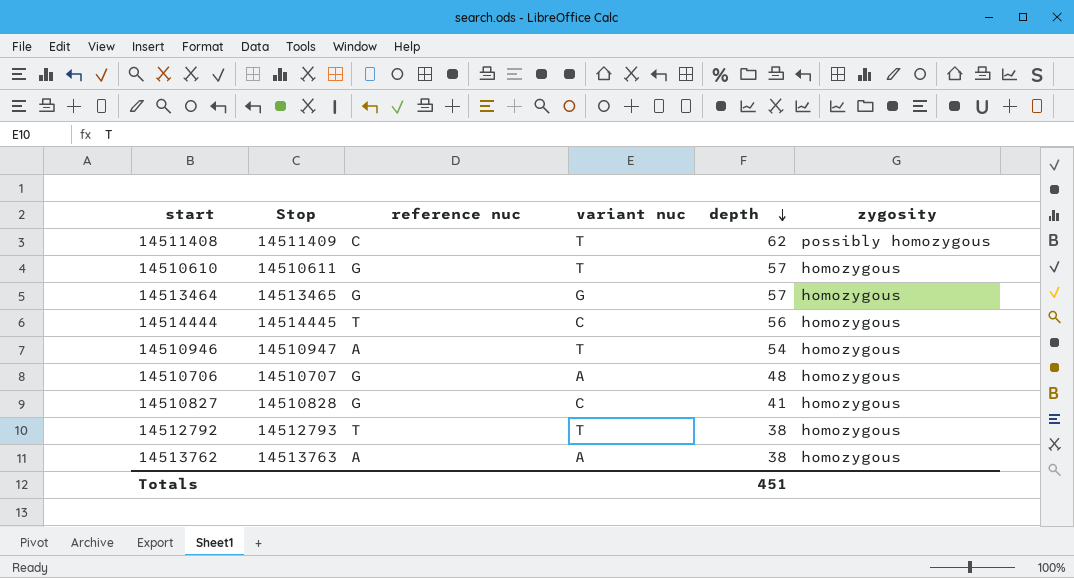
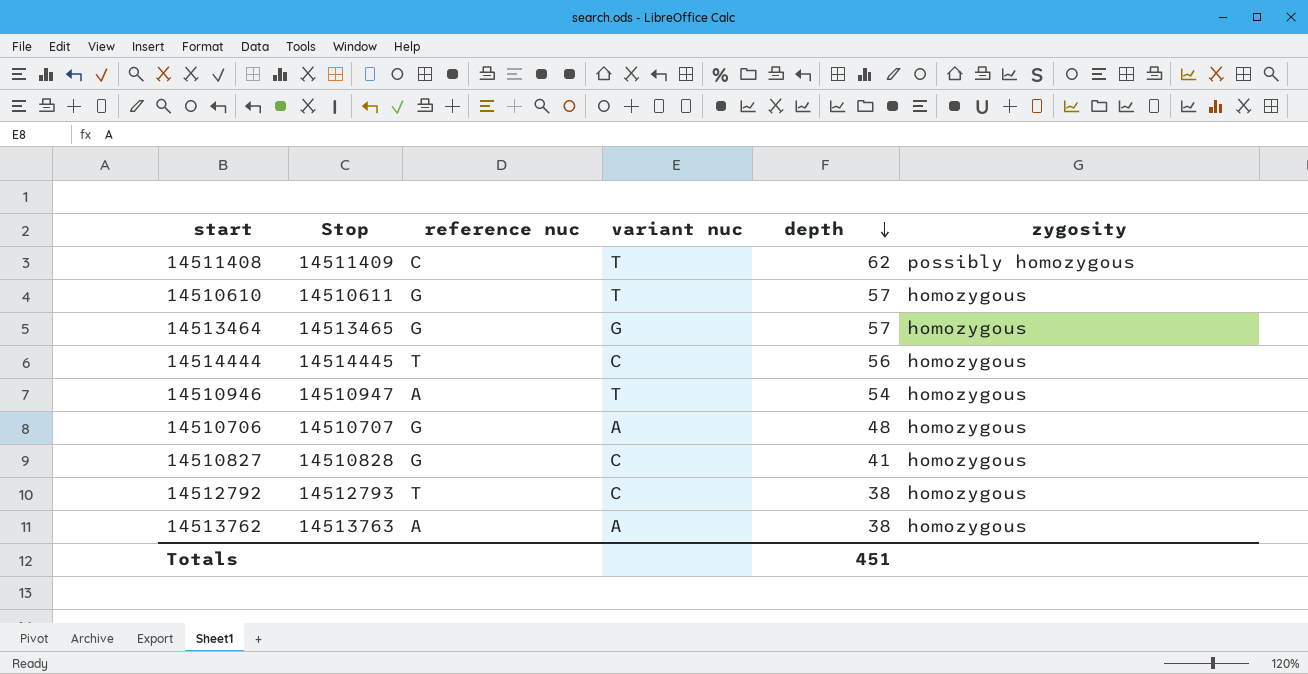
14512792 | variant nuc: T -> C

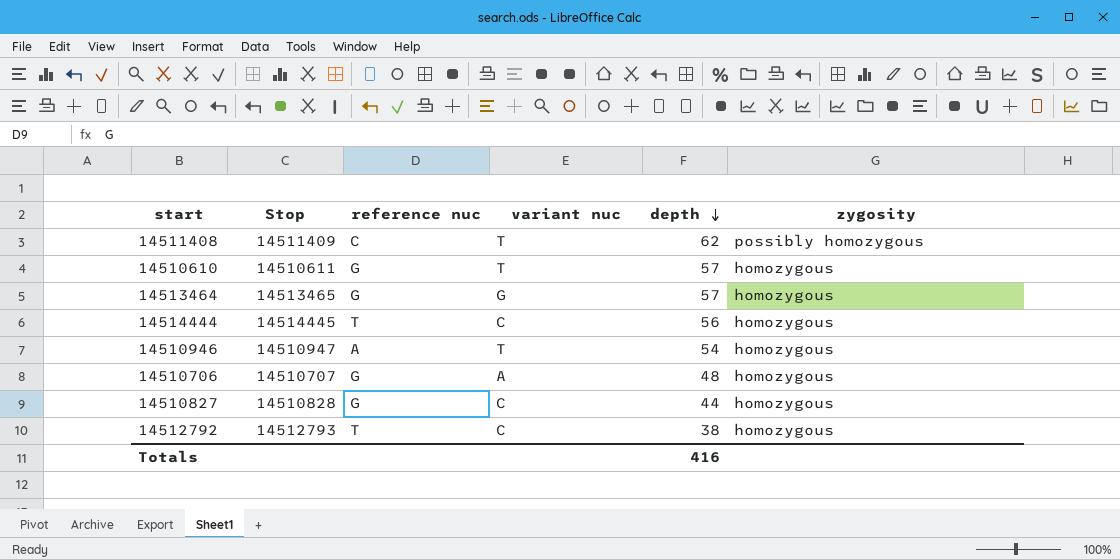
row 14513762: 14513763 | A | A | 38 | homozygous -> none
14510827 | depth: 41 -> 44
Totals | depth: 451 -> 416

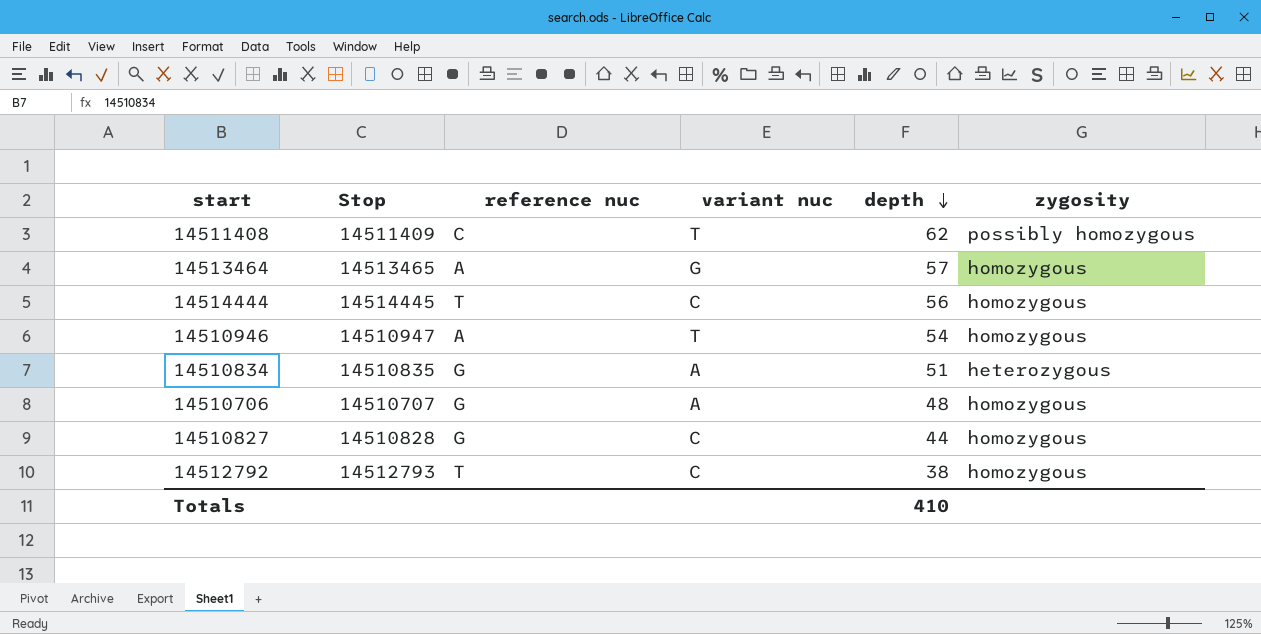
row 14510610: 14510611 | G | T | 57 | homozygous -> none
14513464 | reference nuc: G -> A
row 14510834: none -> 14510835 | G | A | 51 | heterozygous
Totals | depth: 416 -> 410

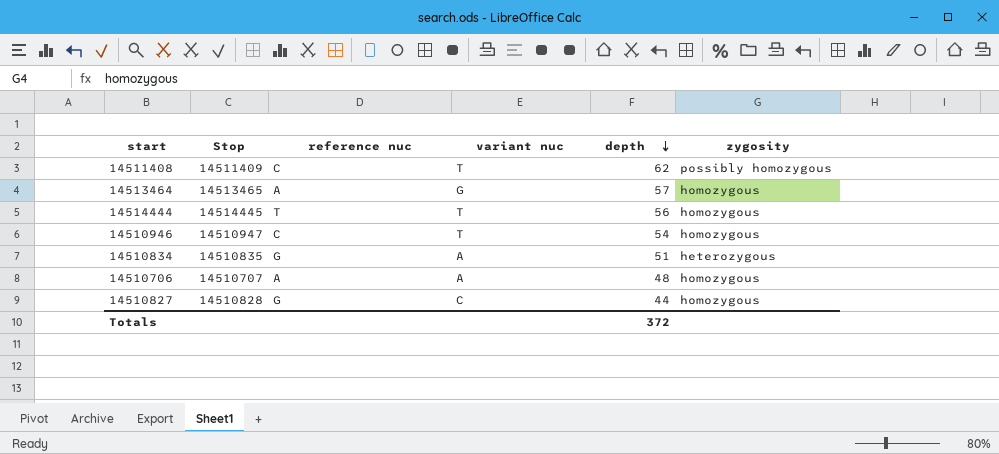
row 14512792: 14512793 | T | C | 38 | homozygous -> none
14514444 | variant nuc: C -> T
14510946 | reference nuc: A -> C
14510706 | reference nuc: G -> A
Totals | depth: 410 -> 372

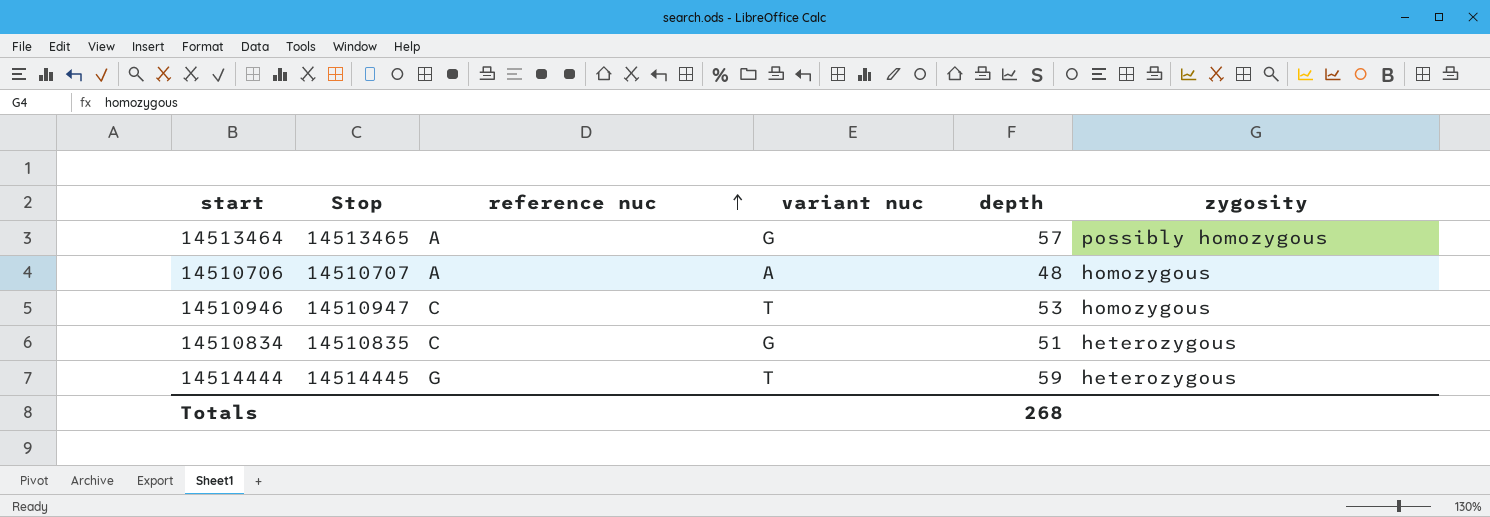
row order: depth descending -> reference nuc ascending
row 14511408: 14511409 | C | T | 62 | possibly homozygous -> none
row 14510827: 14510828 | G | C | 44 | homozygous -> none
14513464 | zygosity: homozygous -> possibly homozygous
14510946 | depth: 54 -> 53
14510834 | reference nuc: G -> C
14510834 | variant nuc: A -> G
14514444 | reference nuc: T -> G
14514444 | depth: 56 -> 59
14514444 | zygosity: homozygous -> heterozygous
Totals | depth: 372 -> 268

